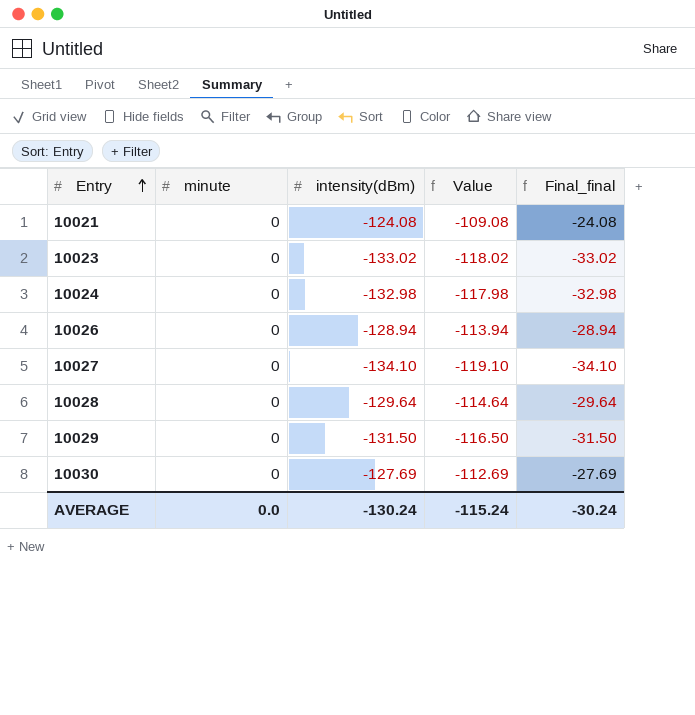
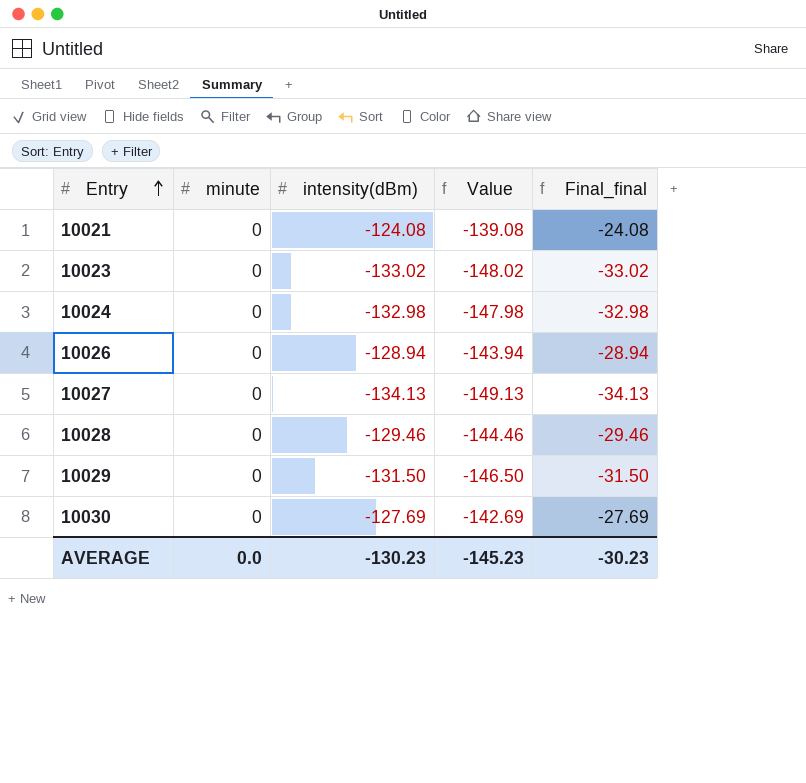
column Value | formula: [intensity(dBm)] + 15 -> [intensity(dBm)] - 15
10027 | intensity(dBm): -134.10 -> -134.13
10027 | Final_final: -34.10 -> -34.13
10028 | intensity(dBm): -129.64 -> -129.46
10028 | Final_final: -29.64 -> -29.46
AVERAGE | intensity(dBm): -130.24 -> -130.23
AVERAGE | Value: -115.24 -> -145.23
AVERAGE | Final_final: -30.24 -> -30.23

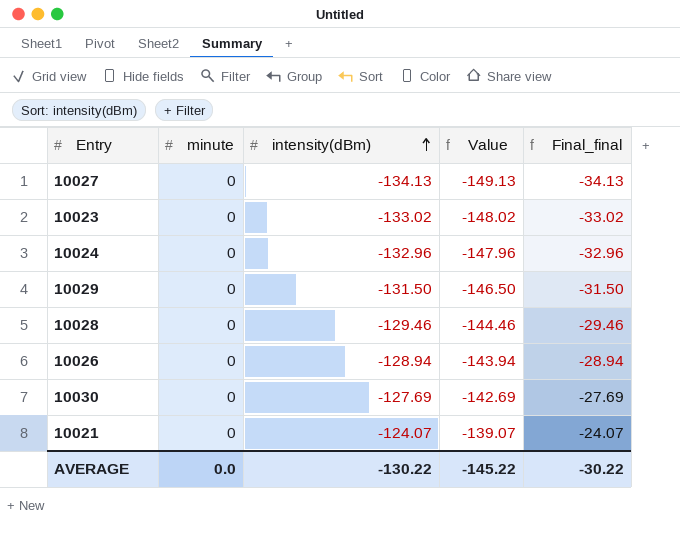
row order: Entry ascending -> intensity(dBm) ascending
10024 | intensity(dBm): -132.98 -> -132.96
10024 | Value: -147.98 -> -147.96
10024 | Final_final: -32.98 -> -32.96
10021 | intensity(dBm): -124.08 -> -124.07
10021 | Value: -139.08 -> -139.07
10021 | Final_final: -24.08 -> -24.07
AVERAGE | intensity(dBm): -130.23 -> -130.22
AVERAGE | Value: -145.23 -> -145.22
AVERAGE | Final_final: -30.23 -> -30.22

